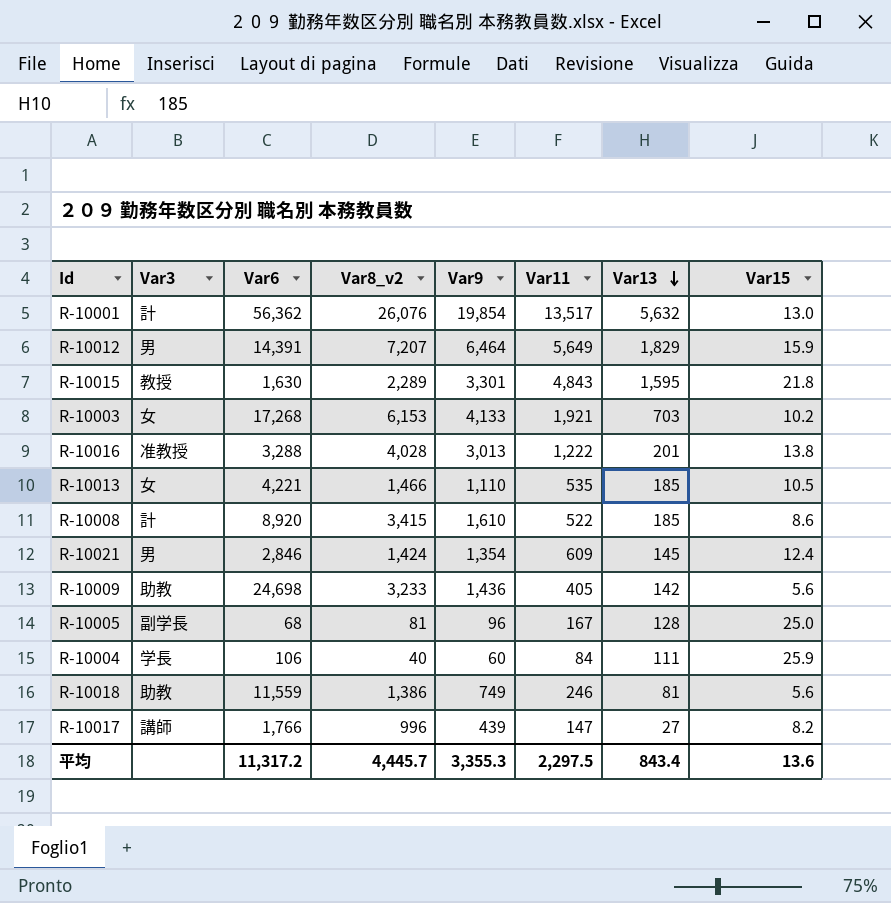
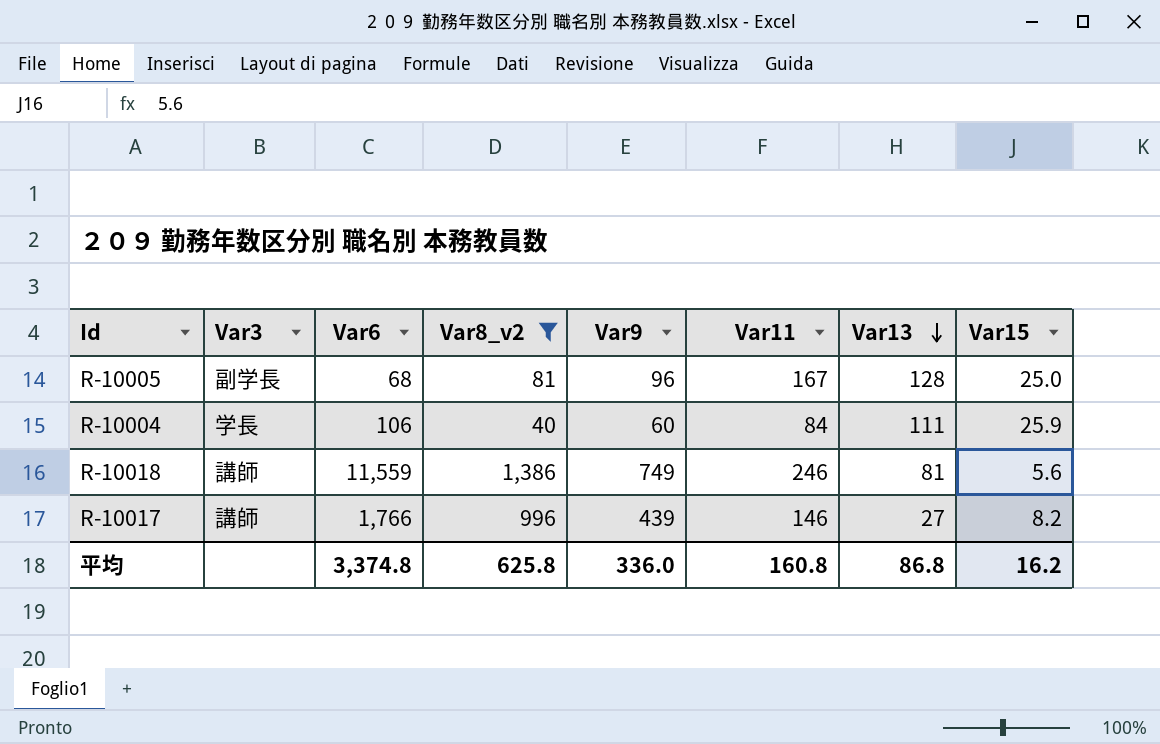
filter: none -> Var8_v2 <= 1,386
R-10018 | Var3: 助教 -> 講師
R-10017 | Var11: 147 -> 146
平均 | Var6: 11,317.2 -> 3,374.8
平均 | Var8_v2: 4,445.7 -> 625.8
平均 | Var9: 3,355.3 -> 336.0
平均 | Var11: 2,297.5 -> 160.8
平均 | Var13: 843.4 -> 86.8
平均 | Var15: 13.6 -> 16.2

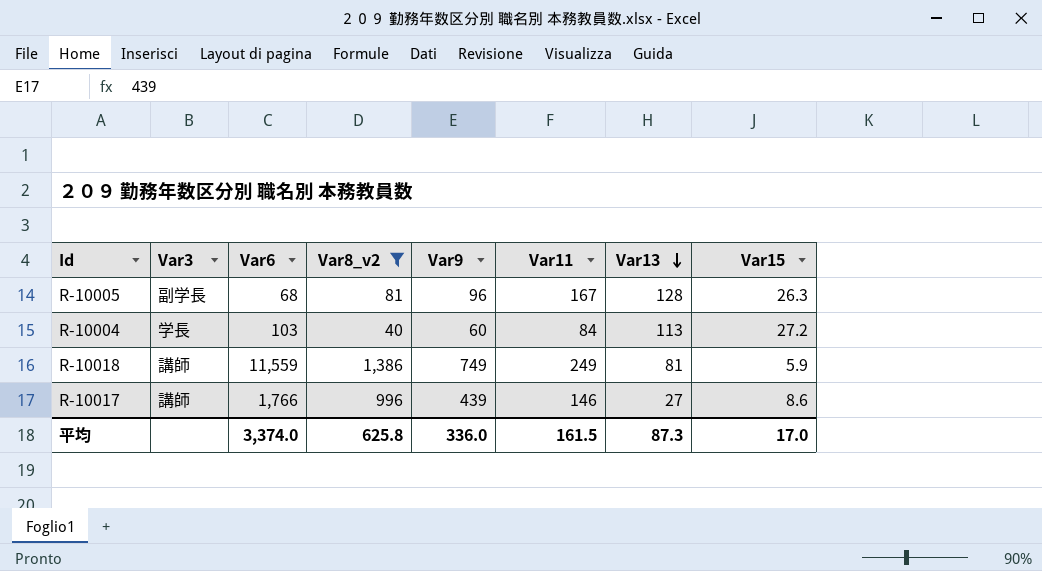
R-10005 | Var15: 25.0 -> 26.3
R-10004 | Var6: 106 -> 103
R-10004 | Var13: 111 -> 113
R-10004 | Var15: 25.9 -> 27.2
R-10018 | Var11: 246 -> 249
R-10018 | Var15: 5.6 -> 5.9
R-10017 | Var15: 8.2 -> 8.6
平均 | Var6: 3,374.8 -> 3,374.0
平均 | Var11: 160.8 -> 161.5
平均 | Var13: 86.8 -> 87.3
平均 | Var15: 16.2 -> 17.0

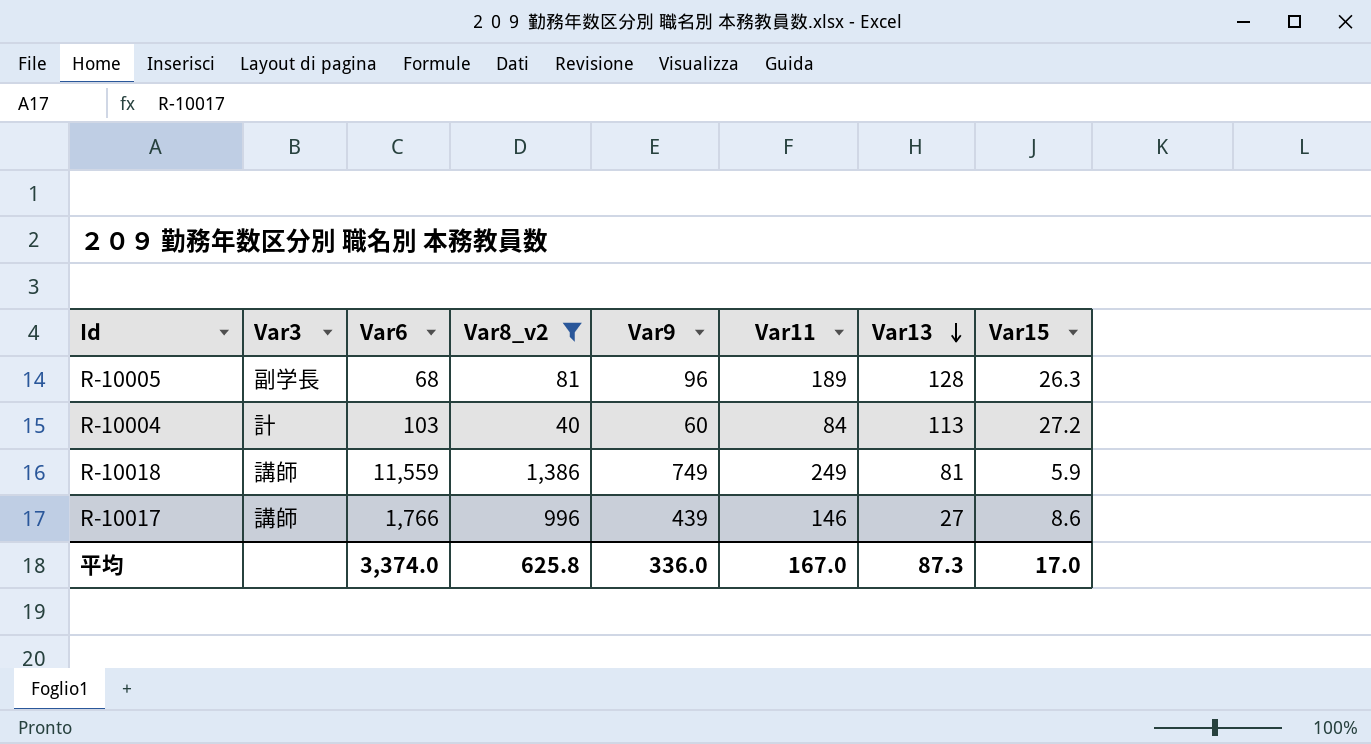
R-10005 | Var11: 167 -> 189
R-10004 | Var3: 学長 -> 計
平均 | Var11: 161.5 -> 167.0

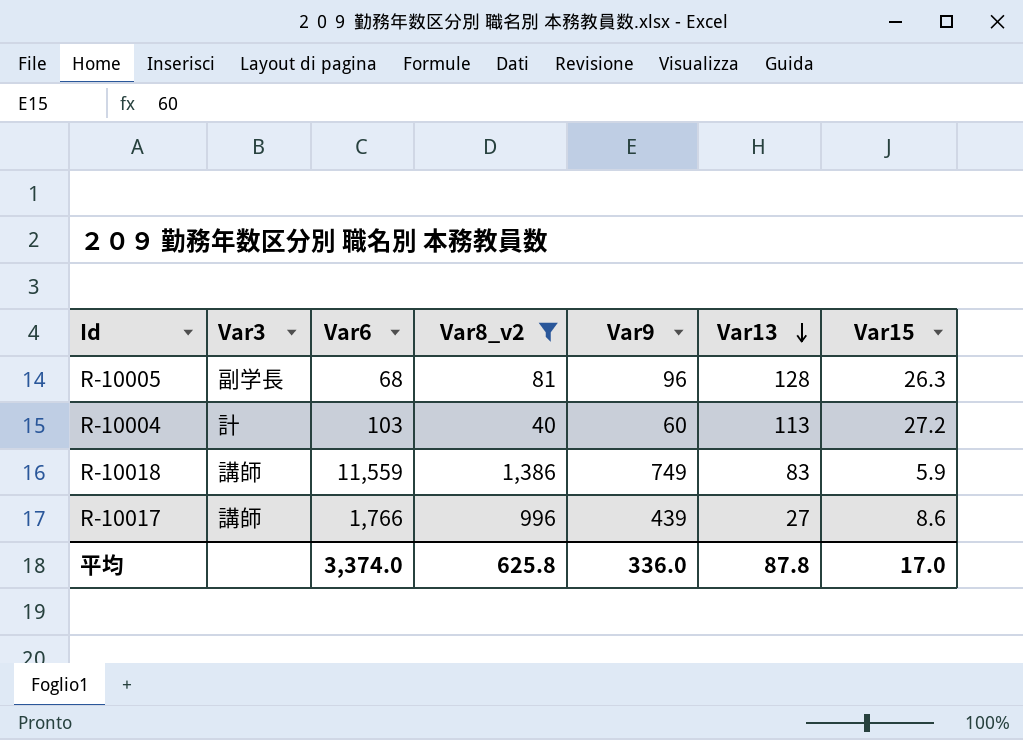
column Var11 | position: 6 -> none
R-10018 | Var13: 81 -> 83
平均 | Var13: 87.3 -> 87.8

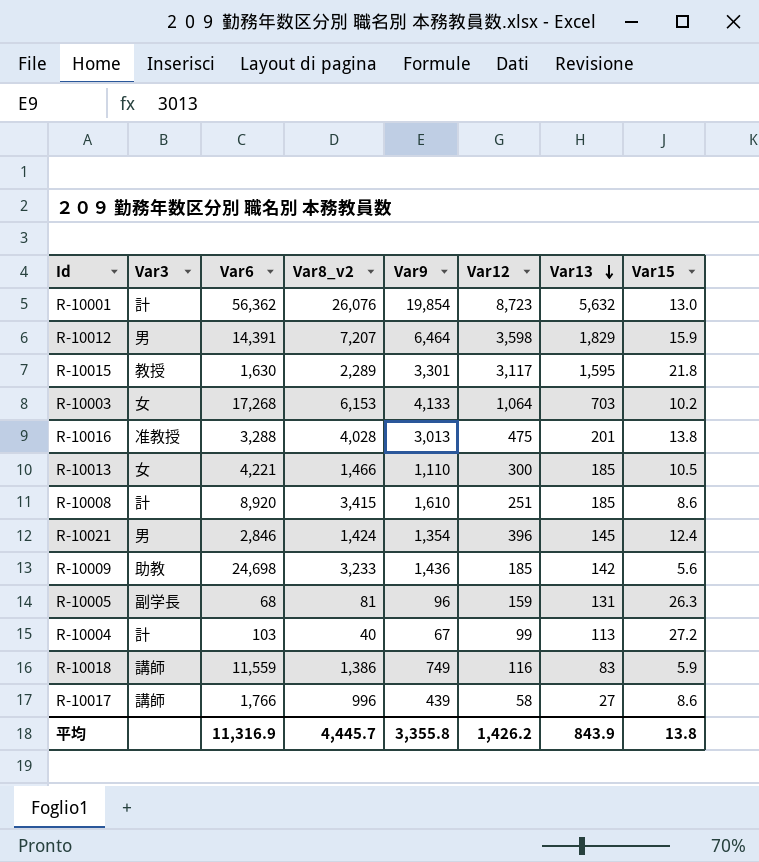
filter: Var8_v2 <= 1,386 -> none
column Var12 | position: none -> 6
R-10005 | Var13: 128 -> 131
R-10004 | Var9: 60 -> 67
平均 | Var6: 3,374.0 -> 11,316.9
平均 | Var8_v2: 625.8 -> 4,445.7
平均 | Var9: 336.0 -> 3,355.8
平均 | Var13: 87.8 -> 843.9
平均 | Var15: 17.0 -> 13.8

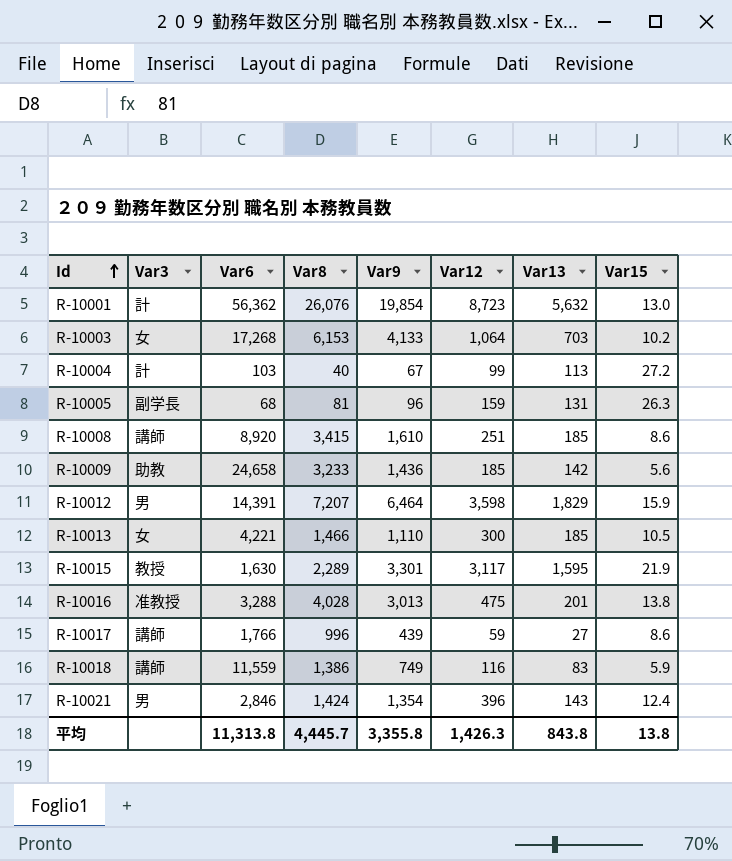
row order: Var13 descending -> Id ascending
column name: Var8_v2 -> Var8
R-10008 | Var3: 計 -> 講師
R-10009 | Var6: 24,698 -> 24,658
R-10015 | Var15: 21.8 -> 21.9
R-10017 | Var12: 58 -> 59
R-10021 | Var13: 145 -> 143
平均 | Var6: 11,316.9 -> 11,313.8
平均 | Var12: 1,426.2 -> 1,426.3
平均 | Var13: 843.9 -> 843.8

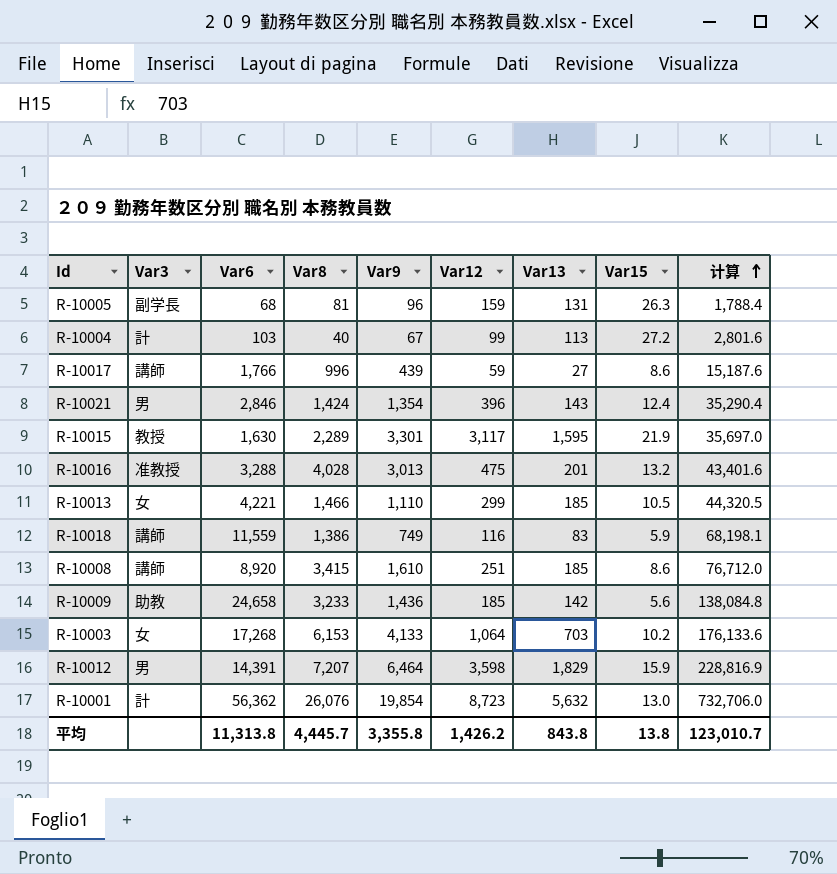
row order: Id ascending -> 计算 ascending
column 计算 | formula: none -> [Var6] * [Var15]
R-10016 | Var15: 13.8 -> 13.2
R-10013 | Var12: 300 -> 299
平均 | Var12: 1,426.3 -> 1,426.2

